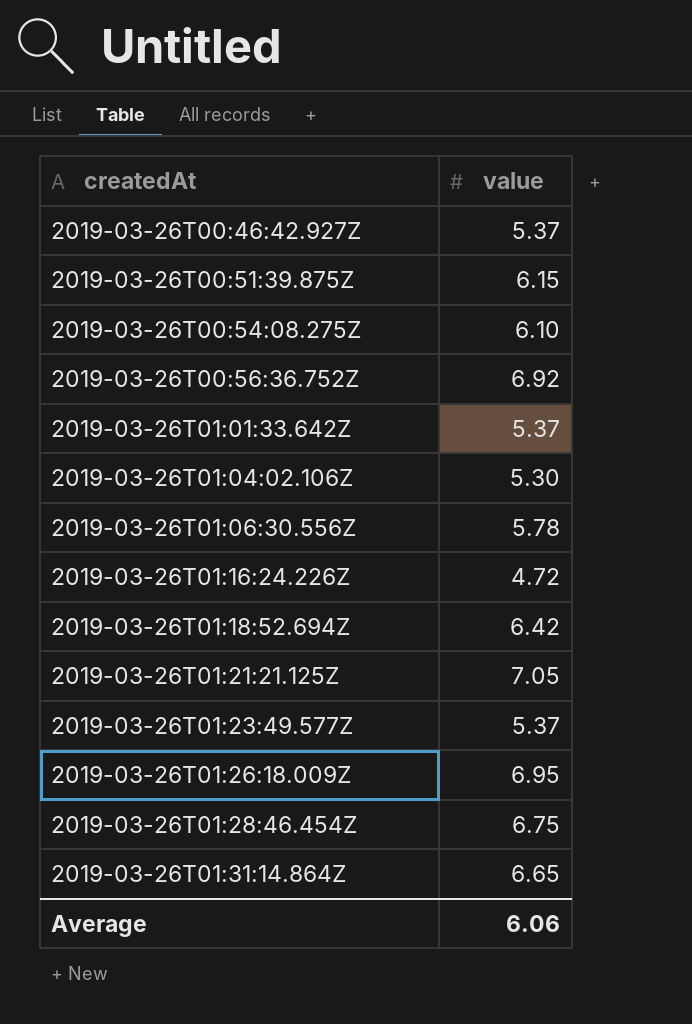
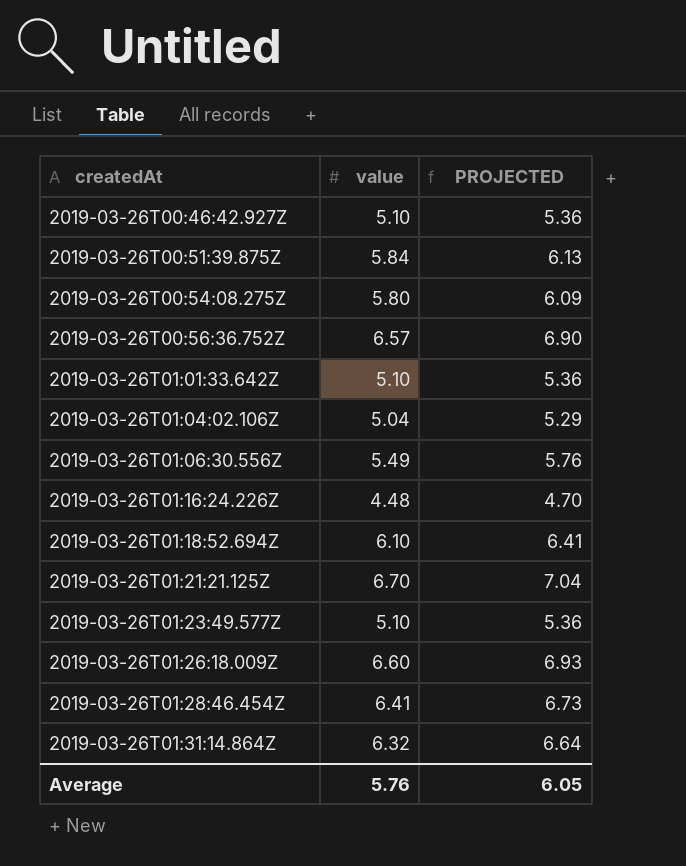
column PROJECTED | formula: none -> [value] * 1.05
2019-03-26T00:46:42.927Z | value: 5.37 -> 5.10
2019-03-26T00:51:39.875Z | value: 6.15 -> 5.84
2019-03-26T00:54:08.275Z | value: 6.10 -> 5.80
2019-03-26T00:56:36.752Z | value: 6.92 -> 6.57
2019-03-26T01:01:33.642Z | value: 5.37 -> 5.10
2019-03-26T01:04:02.106Z | value: 5.30 -> 5.04
2019-03-26T01:06:30.556Z | value: 5.78 -> 5.49
2019-03-26T01:16:24.226Z | value: 4.72 -> 4.48
2019-03-26T01:18:52.694Z | value: 6.42 -> 6.10
2019-03-26T01:21:21.125Z | value: 7.05 -> 6.70
2019-03-26T01:23:49.577Z | value: 5.37 -> 5.10
2019-03-26T01:26:18.009Z | value: 6.95 -> 6.60
2019-03-26T01:28:46.454Z | value: 6.75 -> 6.41
2019-03-26T01:31:14.864Z | value: 6.65 -> 6.32
Average | value: 6.06 -> 5.76

